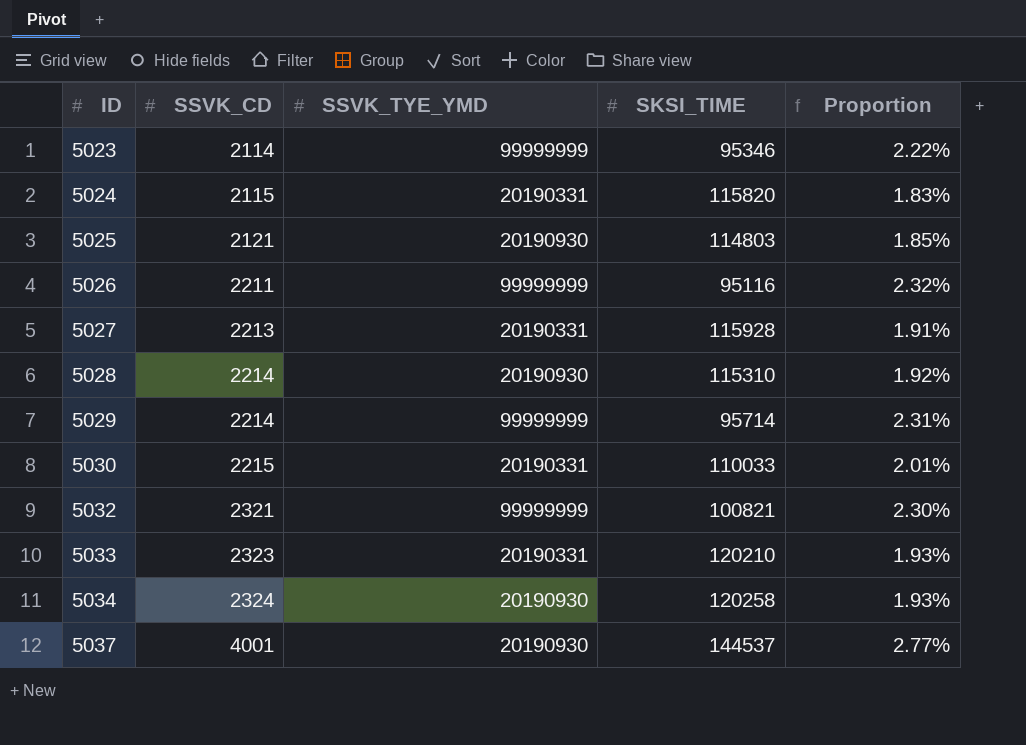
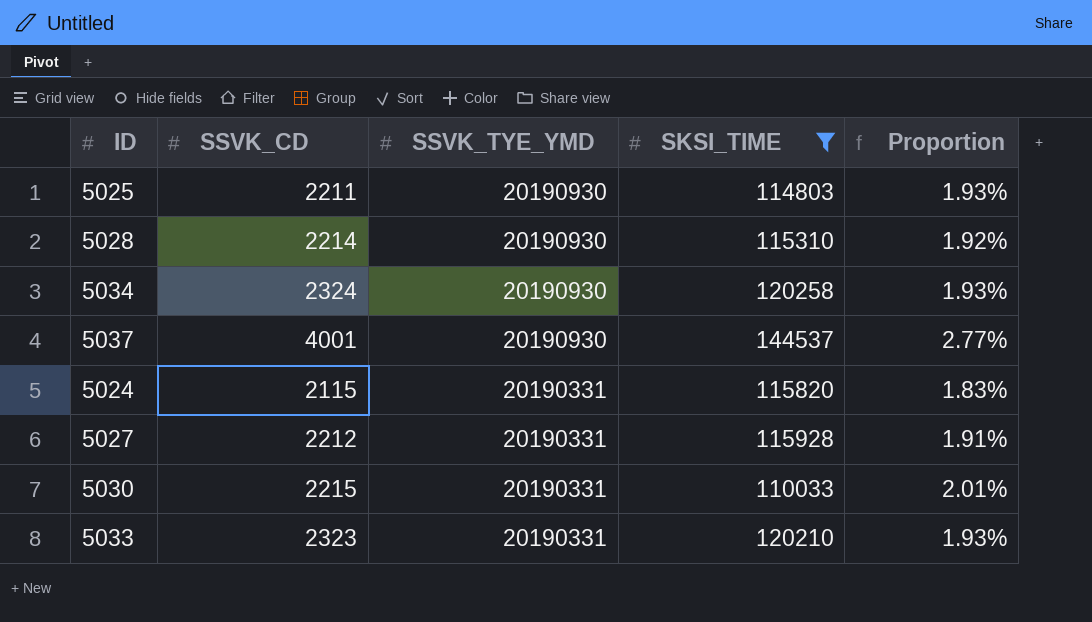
filter: none -> SKSI_TIME >= 110033
row order: ID ascending -> SSVK_TYE_YMD descending
5025 | SSVK_CD: 2121 -> 2211
5025 | Proportion: 1.85% -> 1.93%
5027 | SSVK_CD: 2213 -> 2212

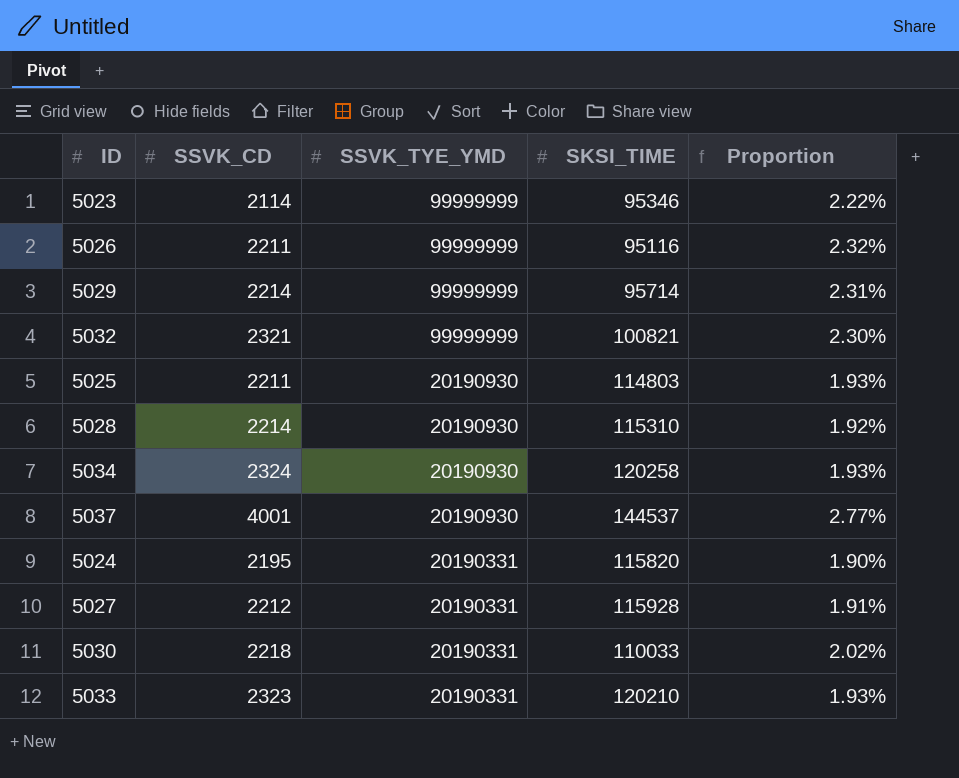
filter: SKSI_TIME >= 110033 -> none
5024 | SSVK_CD: 2115 -> 2195
5024 | Proportion: 1.83% -> 1.90%
5030 | SSVK_CD: 2215 -> 2218
5030 | Proportion: 2.01% -> 2.02%

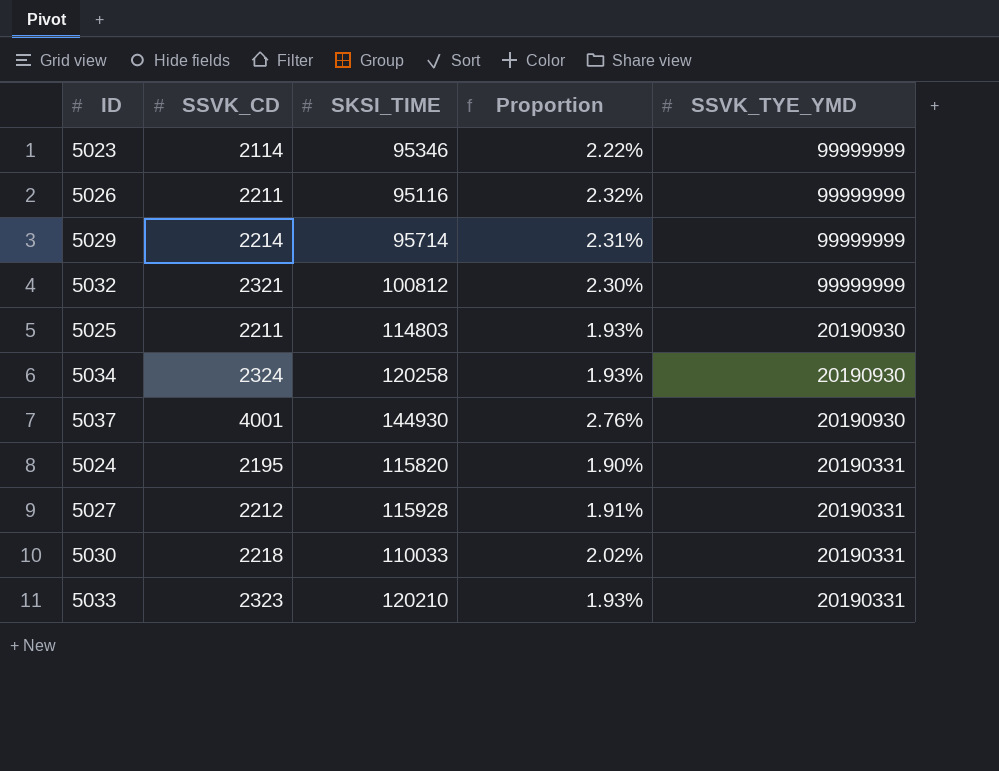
column SSVK_TYE_YMD | position: 3 -> 5
row 5028: 2214 | 20190930 | 115310 | 1.92% -> none
5032 | SKSI_TIME: 100821 -> 100812
5037 | SKSI_TIME: 144537 -> 144930
5037 | Proportion: 2.77% -> 2.76%

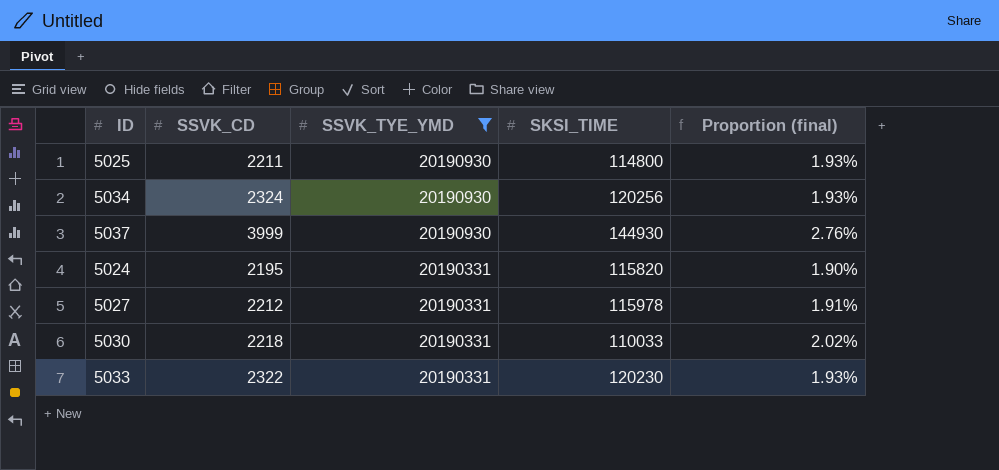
filter: none -> SSVK_TYE_YMD != 99999999
column SSVK_TYE_YMD | position: 5 -> 3
column name: Proportion -> Proportion (final)
5025 | SKSI_TIME: 114803 -> 114800
5034 | SKSI_TIME: 120258 -> 120256
5037 | SSVK_CD: 4001 -> 3999
5027 | SKSI_TIME: 115928 -> 115978
5033 | SSVK_CD: 2323 -> 2322
5033 | SKSI_TIME: 120210 -> 120230

